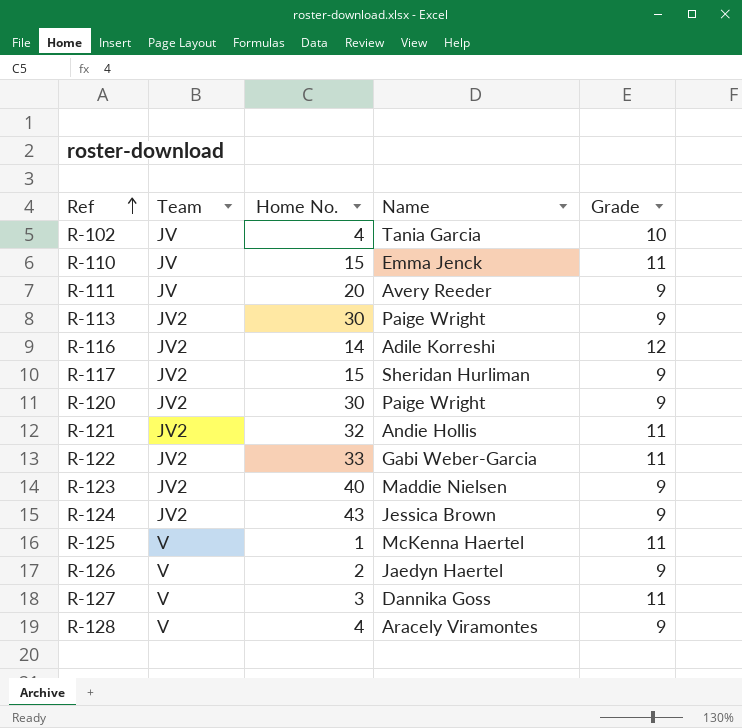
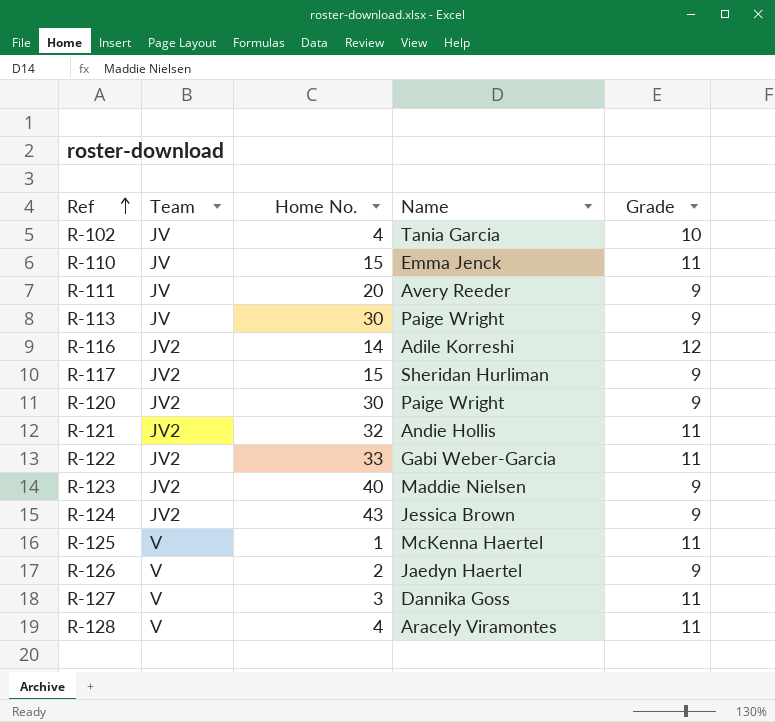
R-113 | Team: JV2 -> JV
R-128 | Grade: 9 -> 11

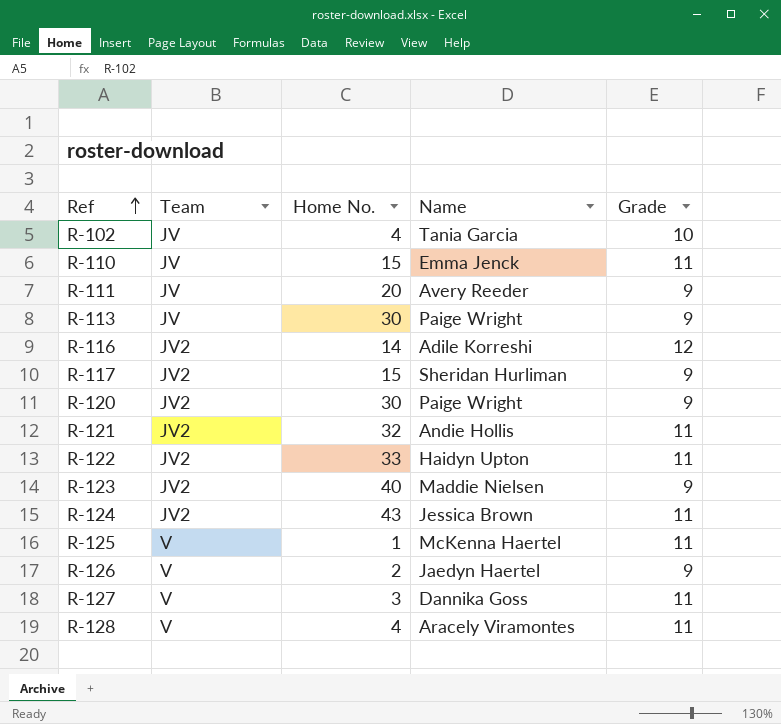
R-122 | Name: Gabi Weber-Garcia -> Haidyn Upton
R-124 | Grade: 9 -> 11

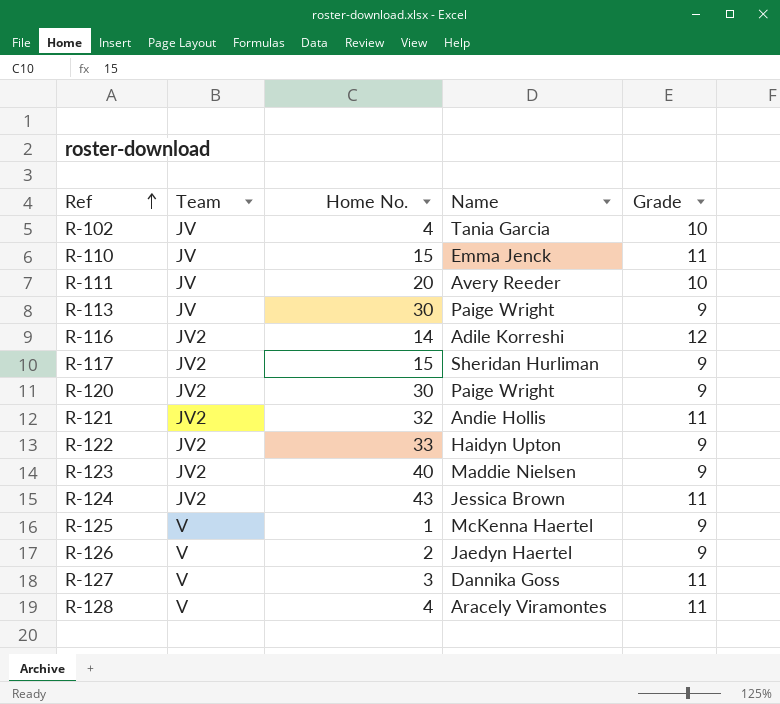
R-111 | Grade: 9 -> 10
R-122 | Grade: 11 -> 9
R-125 | Grade: 11 -> 9

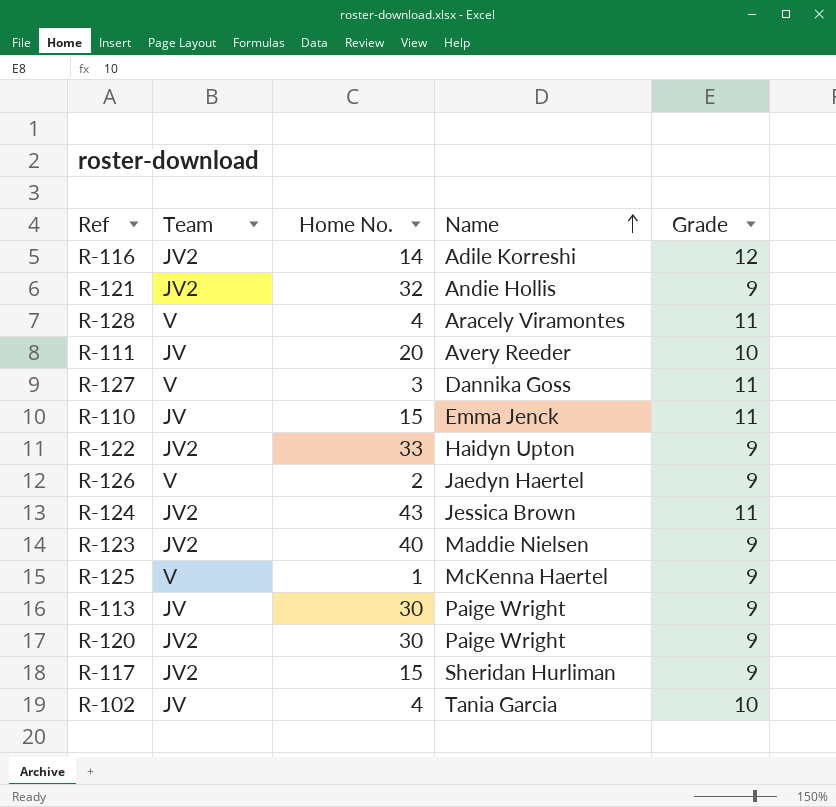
row order: Ref ascending -> Name ascending
R-121 | Grade: 11 -> 9

